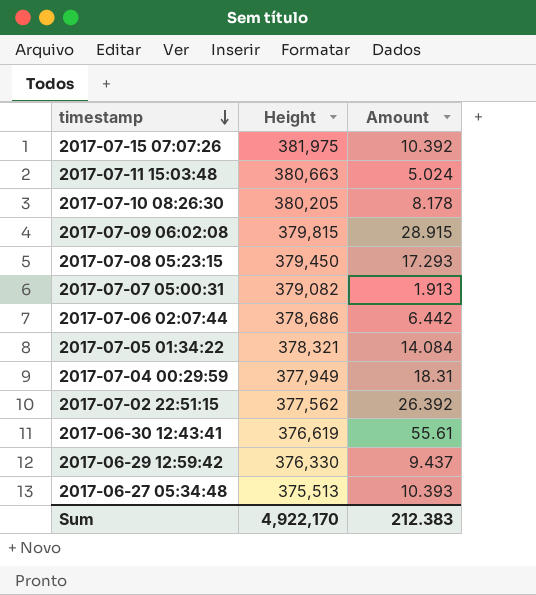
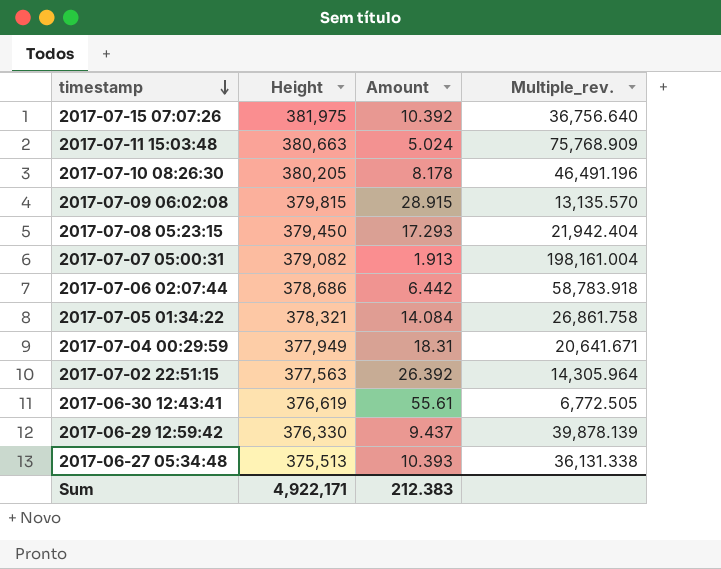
column Multiple_rev. | formula: none -> [Height] / [Amount]
2017-07-02 22:51:15 | Height: 377,562 -> 377,563
Sum | Height: 4,922,170 -> 4,922,171

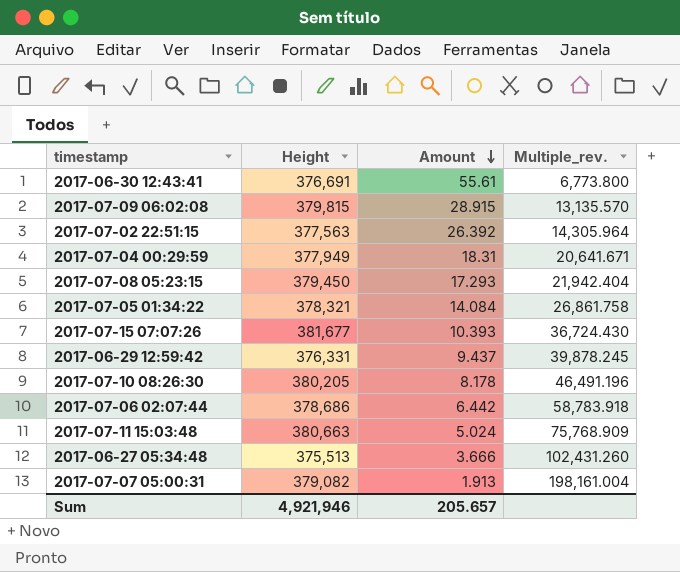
row order: timestamp descending -> Amount descending
2017-06-30 12:43:41 | Height: 376,619 -> 376,691
2017-06-30 12:43:41 | Multiple_rev.: 6,772.505 -> 6,773.800
2017-07-15 07:07:26 | Height: 381,975 -> 381,677
2017-07-15 07:07:26 | Amount: 10.392 -> 10.393
2017-07-15 07:07:26 | Multiple_rev.: 36,756.640 -> 36,724.430
2017-06-29 12:59:42 | Height: 376,330 -> 376,331
2017-06-29 12:59:42 | Multiple_rev.: 39,878.139 -> 39,878.245
2017-06-27 05:34:48 | Amount: 10.393 -> 3.666
2017-06-27 05:34:48 | Multiple_rev.: 36,131.338 -> 102,431.260
Sum | Height: 4,922,171 -> 4,921,946
Sum | Amount: 212.383 -> 205.657

